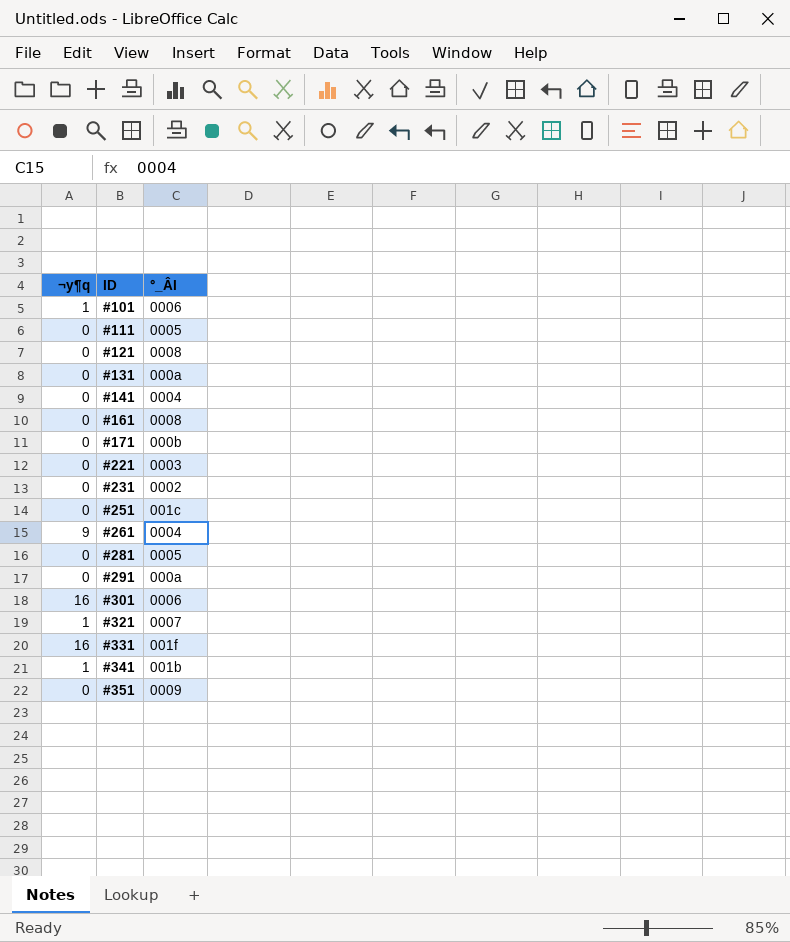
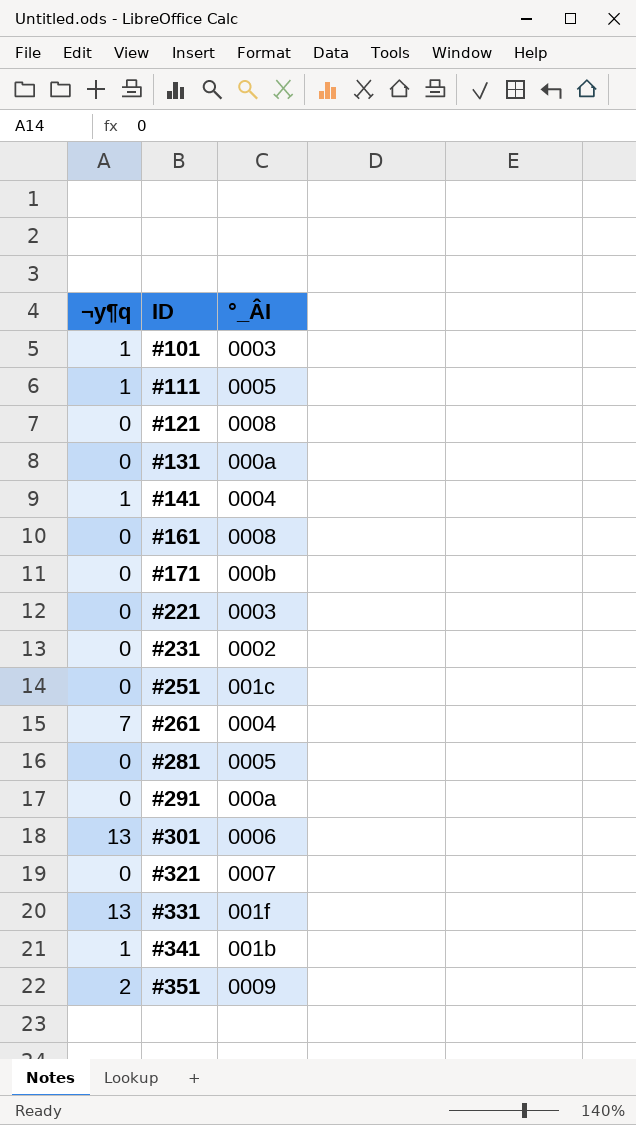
#101 | °_ÂI: 0006 -> 0003
#111 | ¬y¶q: 0 -> 1
#141 | ¬y¶q: 0 -> 1
#261 | ¬y¶q: 9 -> 7
#301 | ¬y¶q: 16 -> 13
#321 | ¬y¶q: 1 -> 0
#331 | ¬y¶q: 16 -> 13
#351 | ¬y¶q: 0 -> 2

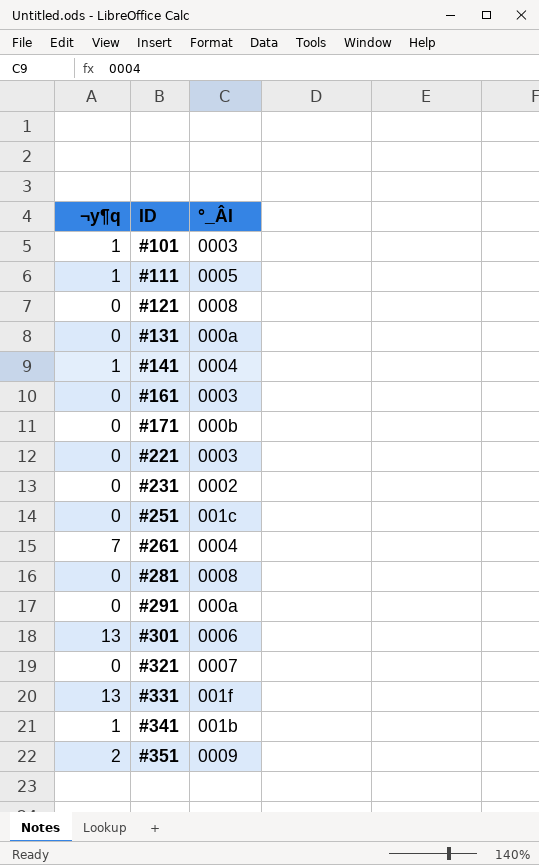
#161 | °_ÂI: 0008 -> 0003
#281 | °_ÂI: 0005 -> 0008

